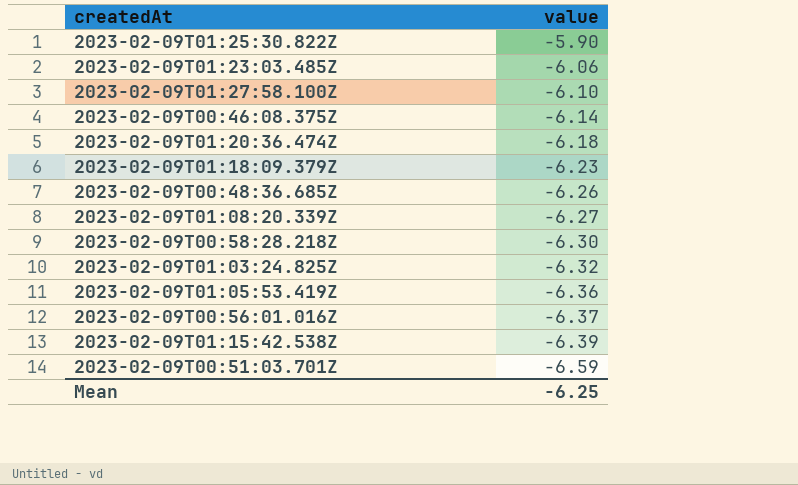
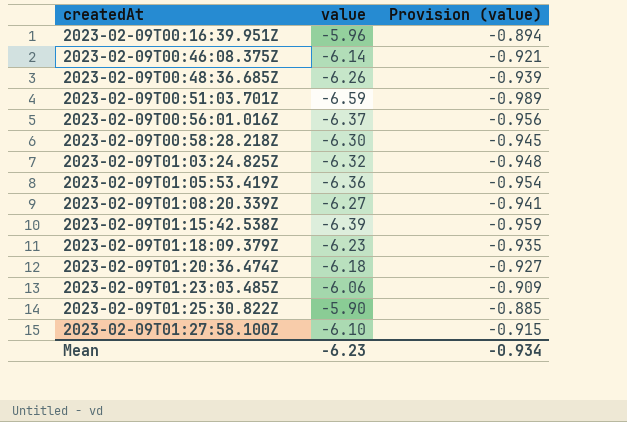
row order: value descending -> createdAt ascending
column Provision (value) | formula: none -> [value] * 0.15
row 2023-02-09T00:16:39.951Z: none -> -5.96 | -0.894
Mean | value: -6.25 -> -6.23

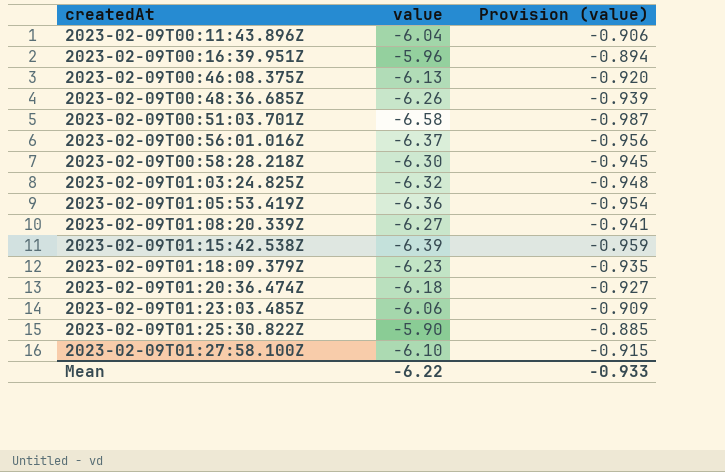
row 2023-02-09T00:11:43.896Z: none -> -6.04 | -0.906
2023-02-09T00:46:08.375Z | value: -6.14 -> -6.13
2023-02-09T00:46:08.375Z | Provision (value): -0.921 -> -0.920
2023-02-09T00:51:03.701Z | value: -6.59 -> -6.58
2023-02-09T00:51:03.701Z | Provision (value): -0.989 -> -0.987
Mean | value: -6.23 -> -6.22
Mean | Provision (value): -0.934 -> -0.933

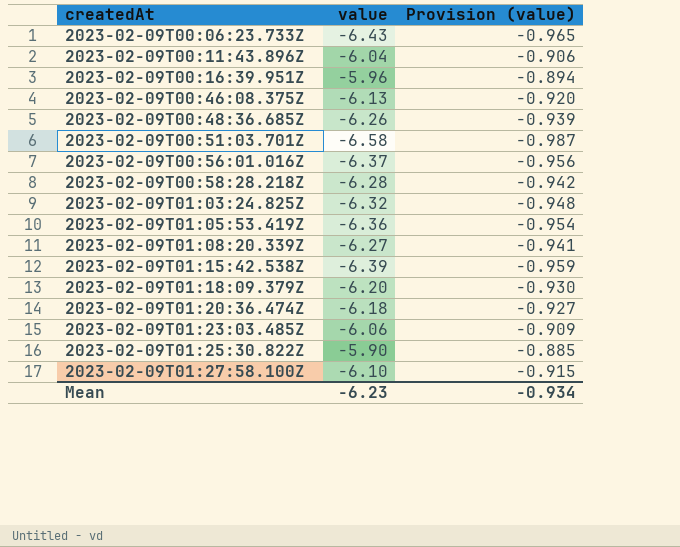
row 2023-02-09T00:06:23.733Z: none -> -6.43 | -0.965
2023-02-09T00:58:28.218Z | value: -6.30 -> -6.28
2023-02-09T00:58:28.218Z | Provision (value): -0.945 -> -0.942
2023-02-09T01:18:09.379Z | value: -6.23 -> -6.20
2023-02-09T01:18:09.379Z | Provision (value): -0.935 -> -0.930
Mean | value: -6.22 -> -6.23
Mean | Provision (value): -0.933 -> -0.934

